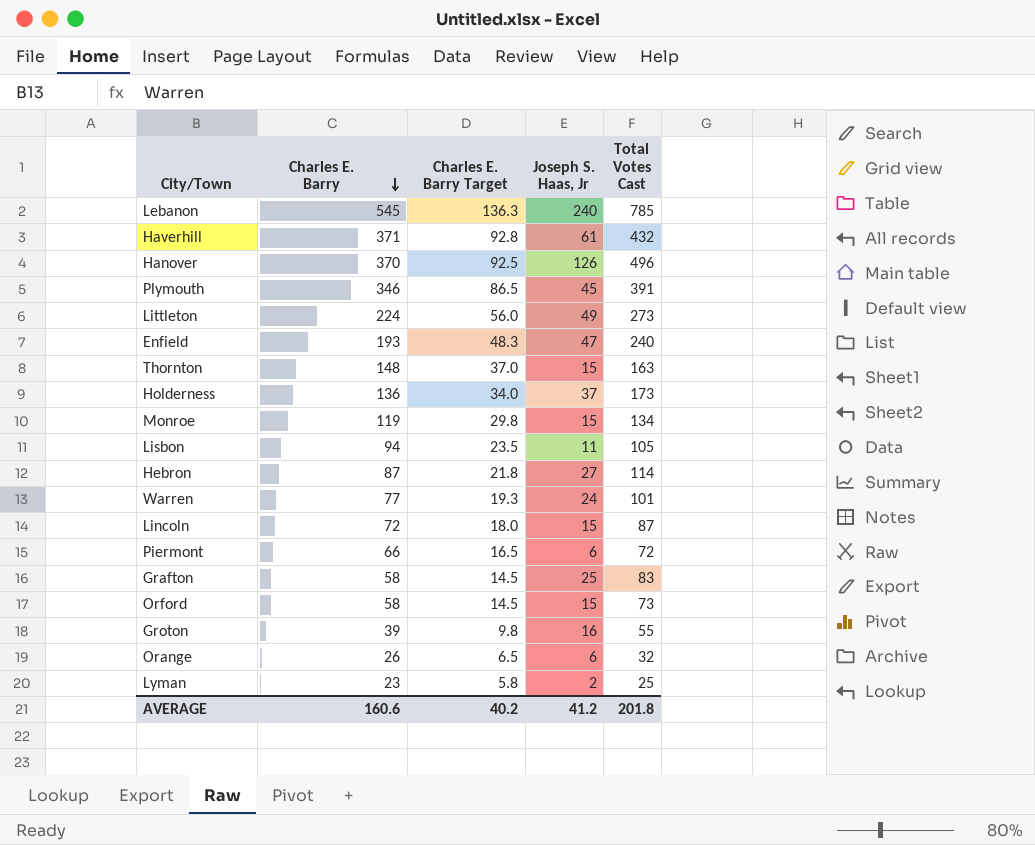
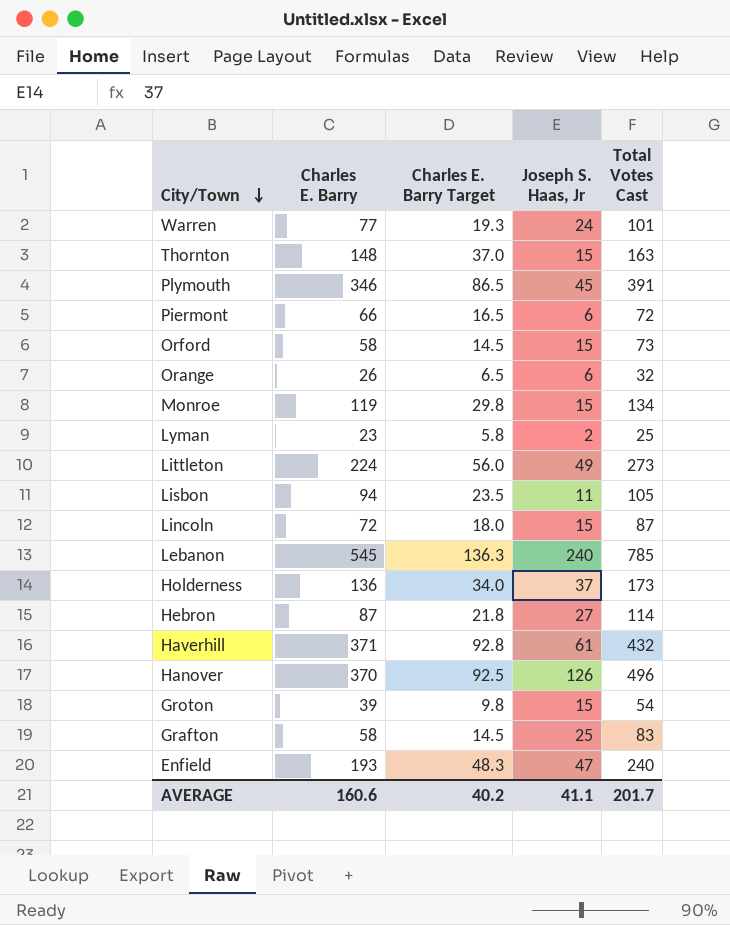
row order: Charles E. Barry descending -> City/Town descending
Groton | Joseph S. Haas, Jr: 16 -> 15
Groton | Total Votes Cast: 55 -> 54
AVERAGE | Joseph S. Haas, Jr: 41.2 -> 41.1
AVERAGE | Total Votes Cast: 201.8 -> 201.7

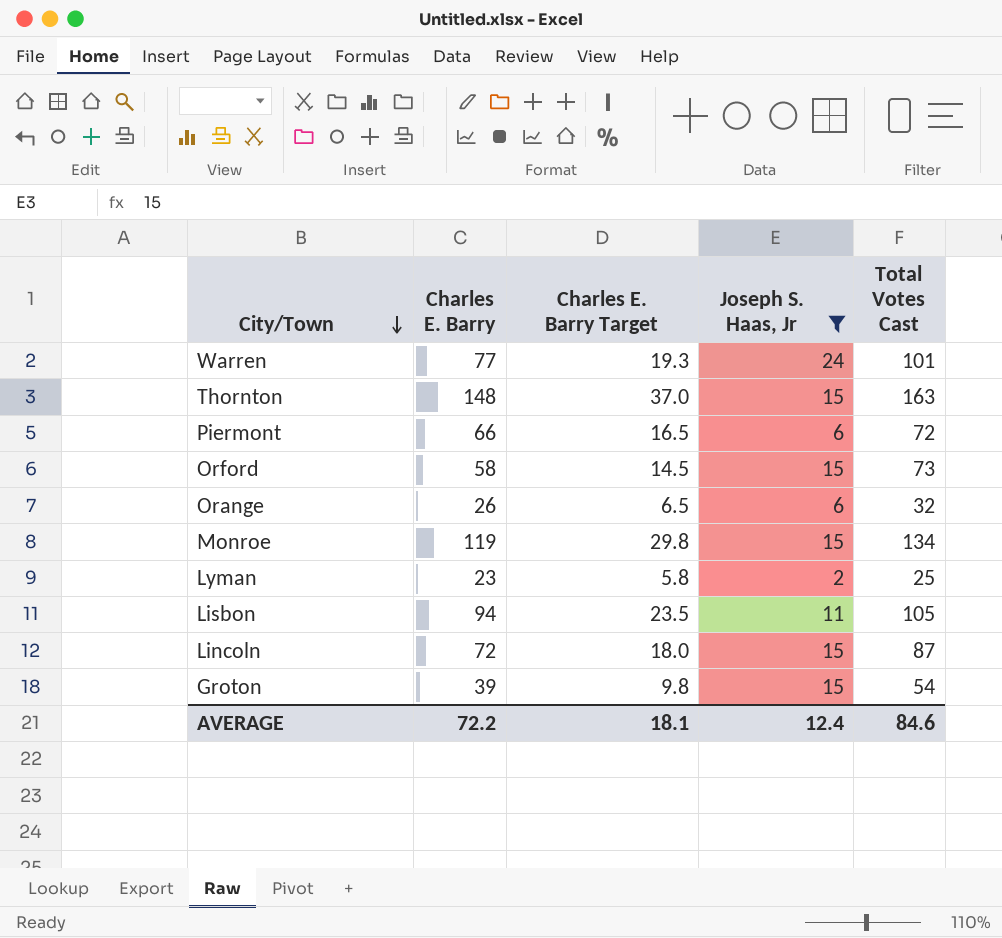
filter: none -> Joseph S. Haas, Jr <= 24
AVERAGE | Charles E. Barry: 160.6 -> 72.2
AVERAGE | Charles E. Barry Target: 40.2 -> 18.1
AVERAGE | Joseph S. Haas, Jr: 41.1 -> 12.4
AVERAGE | Total Votes Cast: 201.7 -> 84.6

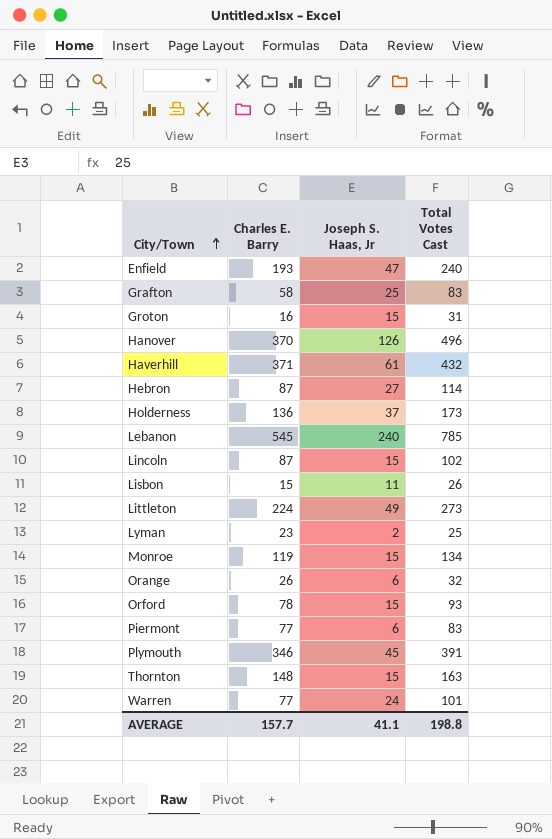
filter: Joseph S. Haas, Jr <= 24 -> none
row order: City/Town descending -> City/Town ascending
column Charles E. Barry Target | formula: [Charles E. Barry] * 0.25 -> none
Groton | Charles E. Barry: 39 -> 16
Groton | Total Votes Cast: 54 -> 31
Lincoln | Charles E. Barry: 72 -> 87
Lincoln | Total Votes Cast: 87 -> 102
Lisbon | Charles E. Barry: 94 -> 15
Lisbon | Total Votes Cast: 105 -> 26
Orford | Charles E. Barry: 58 -> 78
Orford | Total Votes Cast: 73 -> 93
Piermont | Charles E. Barry: 66 -> 77
Piermont | Total Votes Cast: 72 -> 83
AVERAGE | Charles E. Barry: 72.2 -> 157.7
AVERAGE | Joseph S. Haas, Jr: 12.4 -> 41.1
AVERAGE | Total Votes Cast: 84.6 -> 198.8

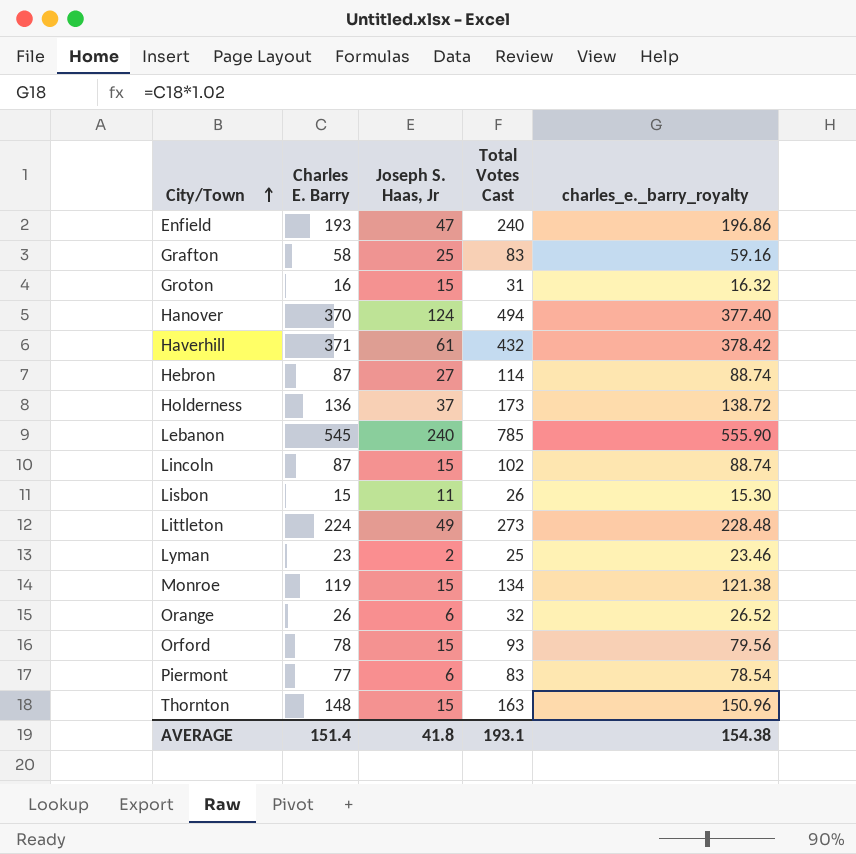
column charles_e._barry_royalty | formula: none -> [Charles E. Barry] * 1.02
row Plymouth: 346 | 45 | 391 -> none
row Warren: 77 | 24 | 101 -> none
Hanover | Joseph S. Haas, Jr: 126 -> 124
Hanover | Total Votes Cast: 496 -> 494
AVERAGE | Charles E. Barry: 157.7 -> 151.4
AVERAGE | Joseph S. Haas, Jr: 41.1 -> 41.8
AVERAGE | Total Votes Cast: 198.8 -> 193.1

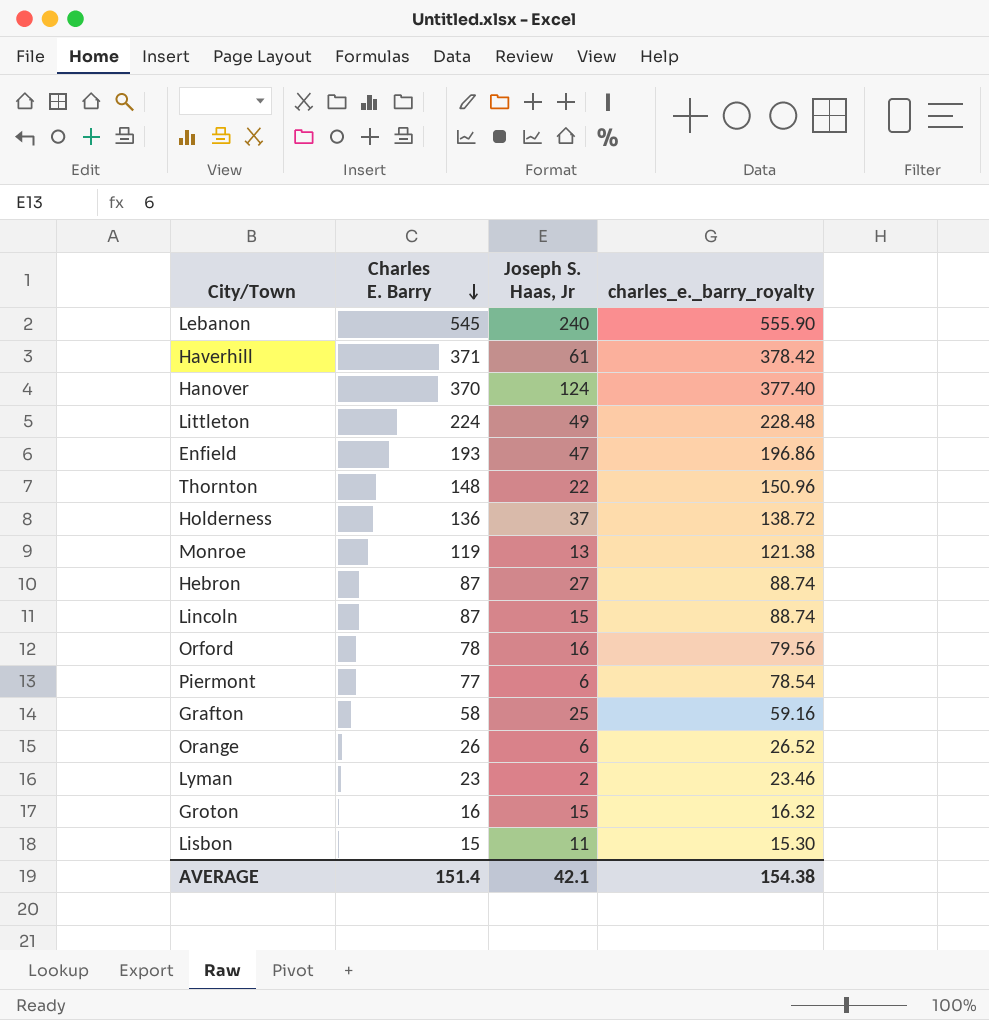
row order: City/Town ascending -> Charles E. Barry descending
column Total Votes Cast | formula: [Charles E. Barry] + [Joseph S. Haas, Jr] -> none
Thornton | Joseph S. Haas, Jr: 15 -> 22
Monroe | Joseph S. Haas, Jr: 15 -> 13
Orford | Joseph S. Haas, Jr: 15 -> 16
AVERAGE | Joseph S. Haas, Jr: 41.8 -> 42.1

